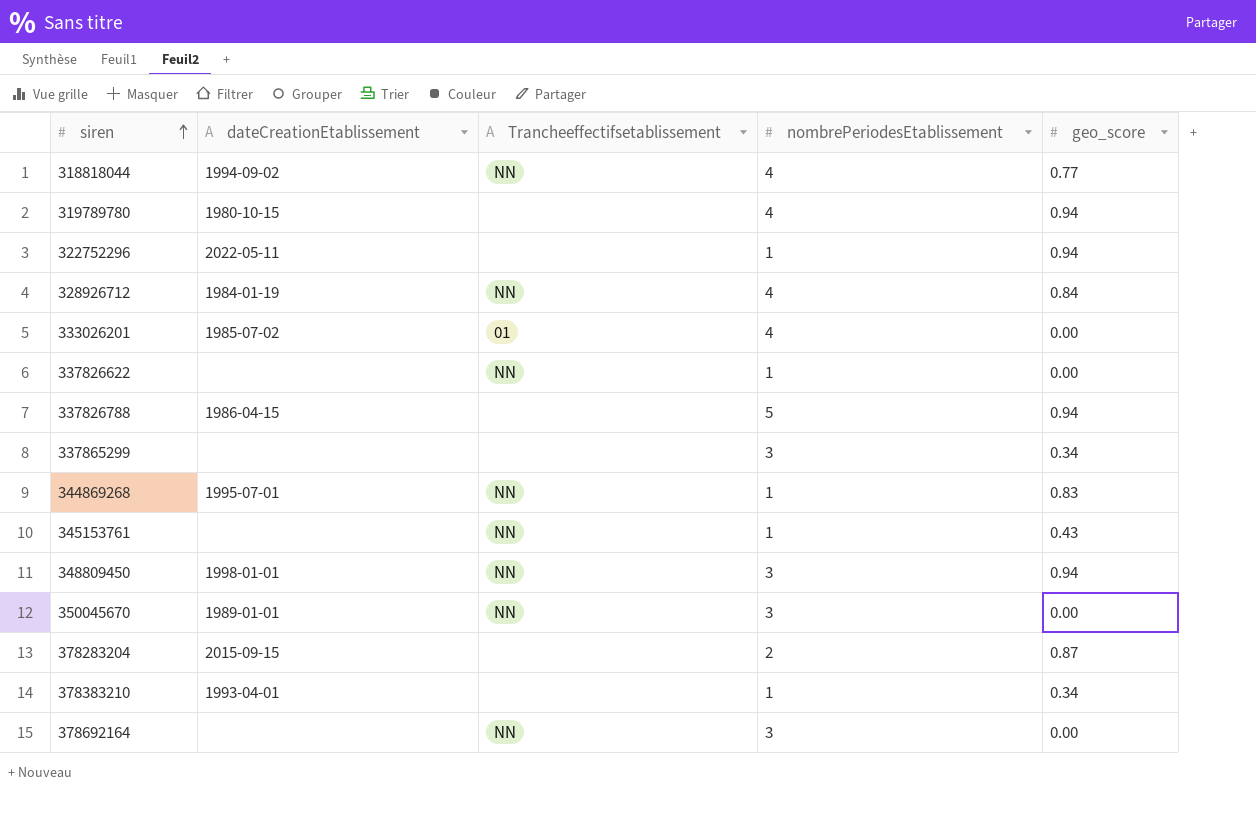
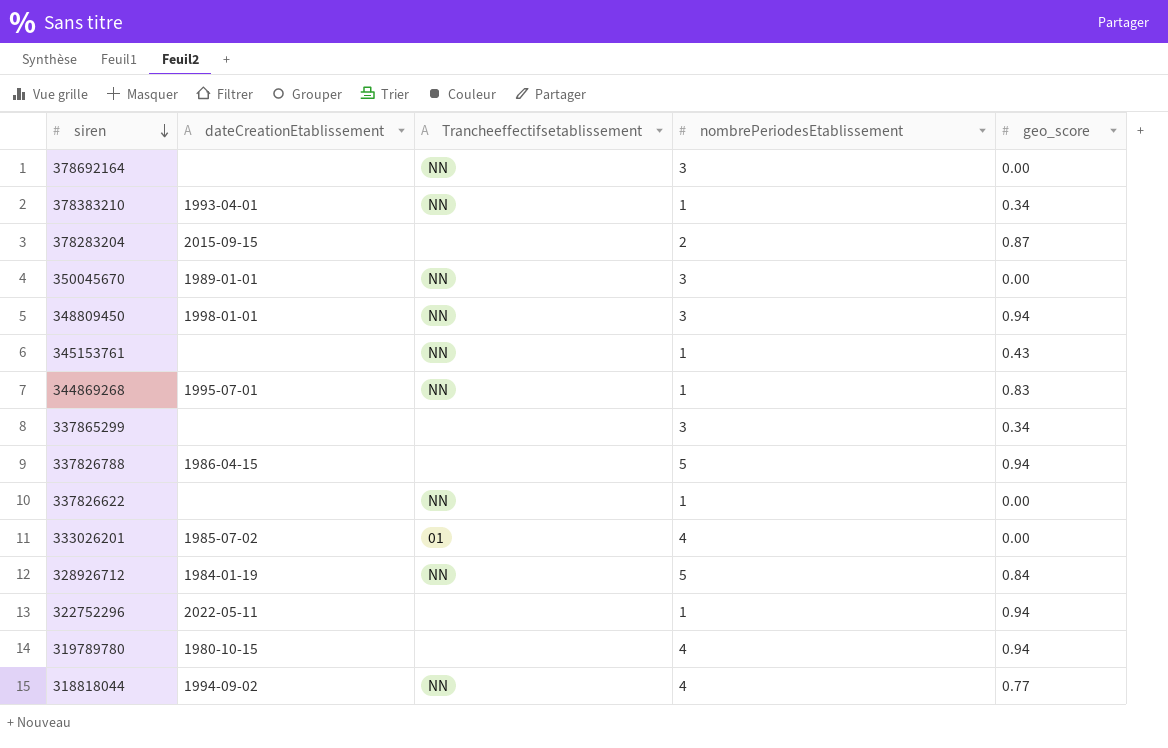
row order: siren ascending -> siren descending
378383210 | Trancheeffectifsetablissement: none -> NN
328926712 | nombrePeriodesEtablissement: 4 -> 5

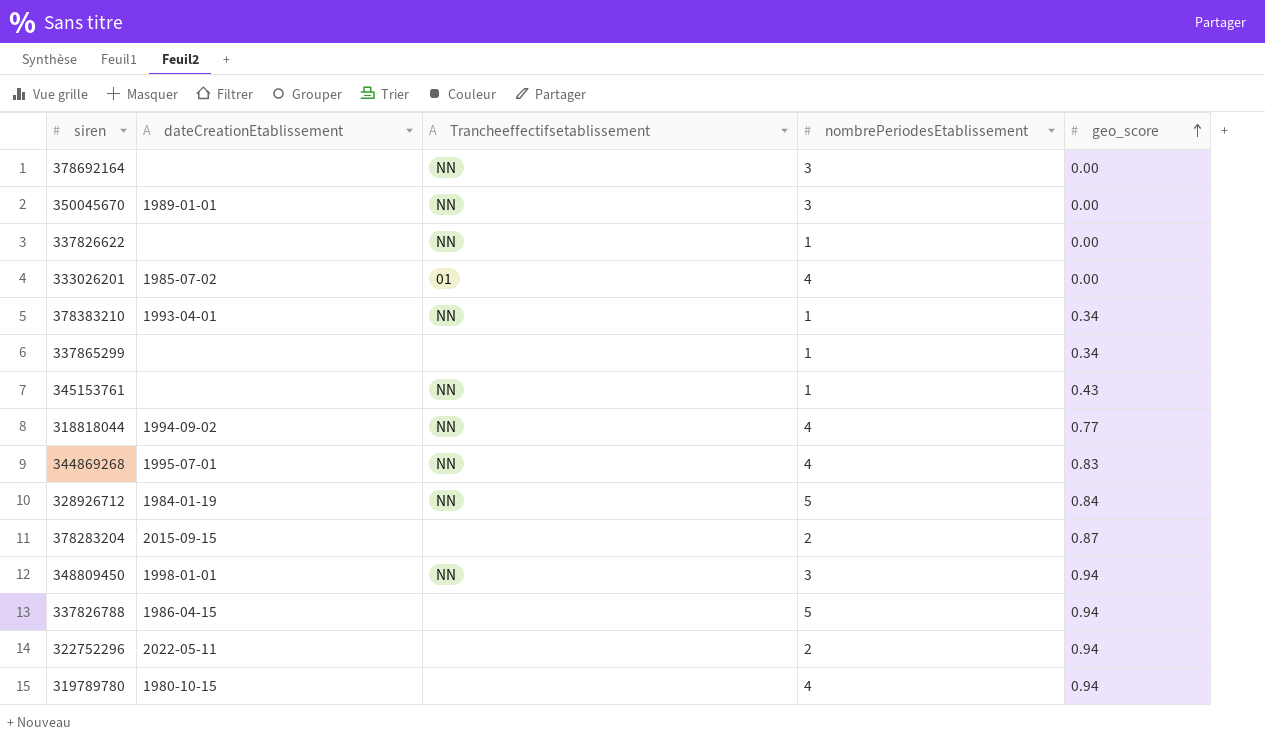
row order: siren descending -> geo_score ascending
337865299 | nombrePeriodesEtablissement: 3 -> 1
344869268 | nombrePeriodesEtablissement: 1 -> 4
322752296 | nombrePeriodesEtablissement: 1 -> 2

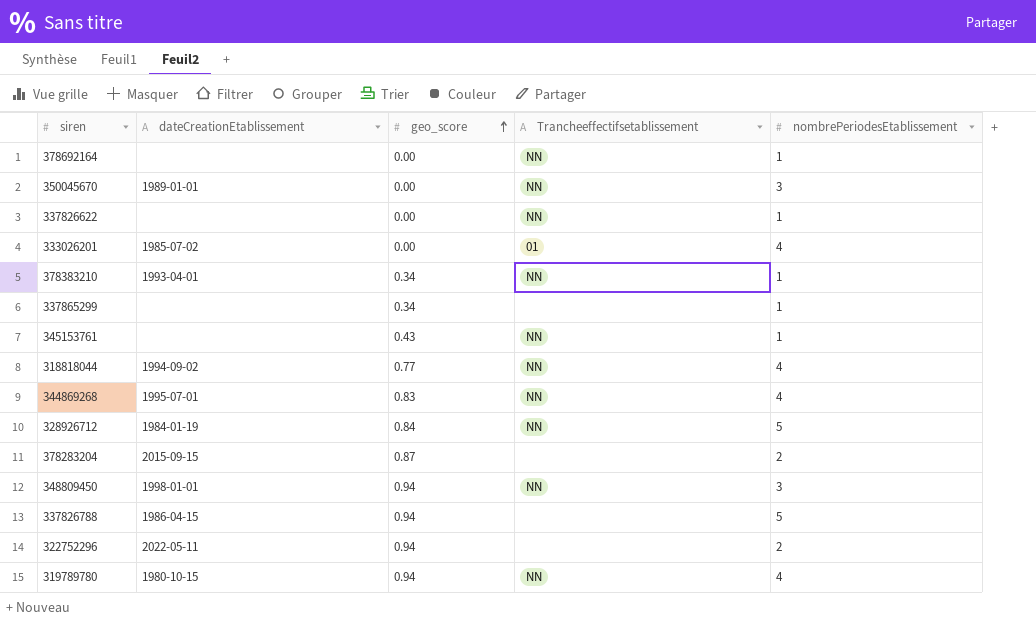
column geo_score | position: 5 -> 3
378692164 | nombrePeriodesEtablissement: 3 -> 1
319789780 | Trancheeffectifsetablissement: none -> NN

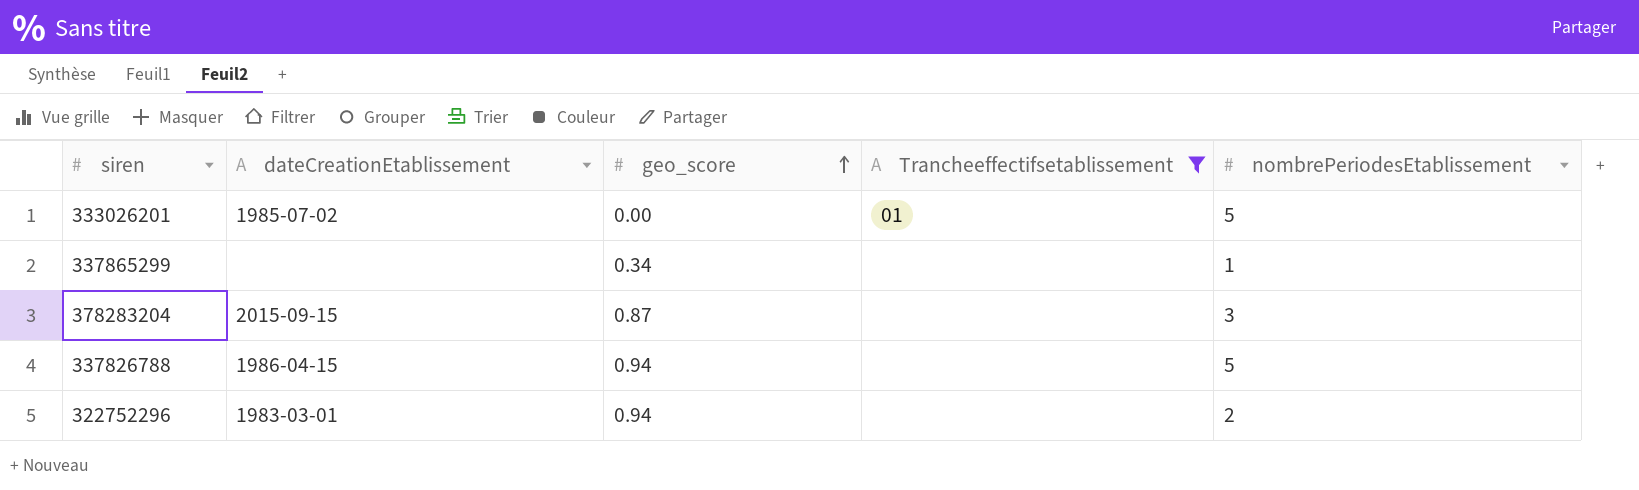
filter: none -> Trancheeffectifsetablissement != NN
333026201 | nombrePeriodesEtablissement: 4 -> 5
378283204 | nombrePeriodesEtablissement: 2 -> 3
322752296 | dateCreationEtablissement: 2022-05-11 -> 1983-03-01

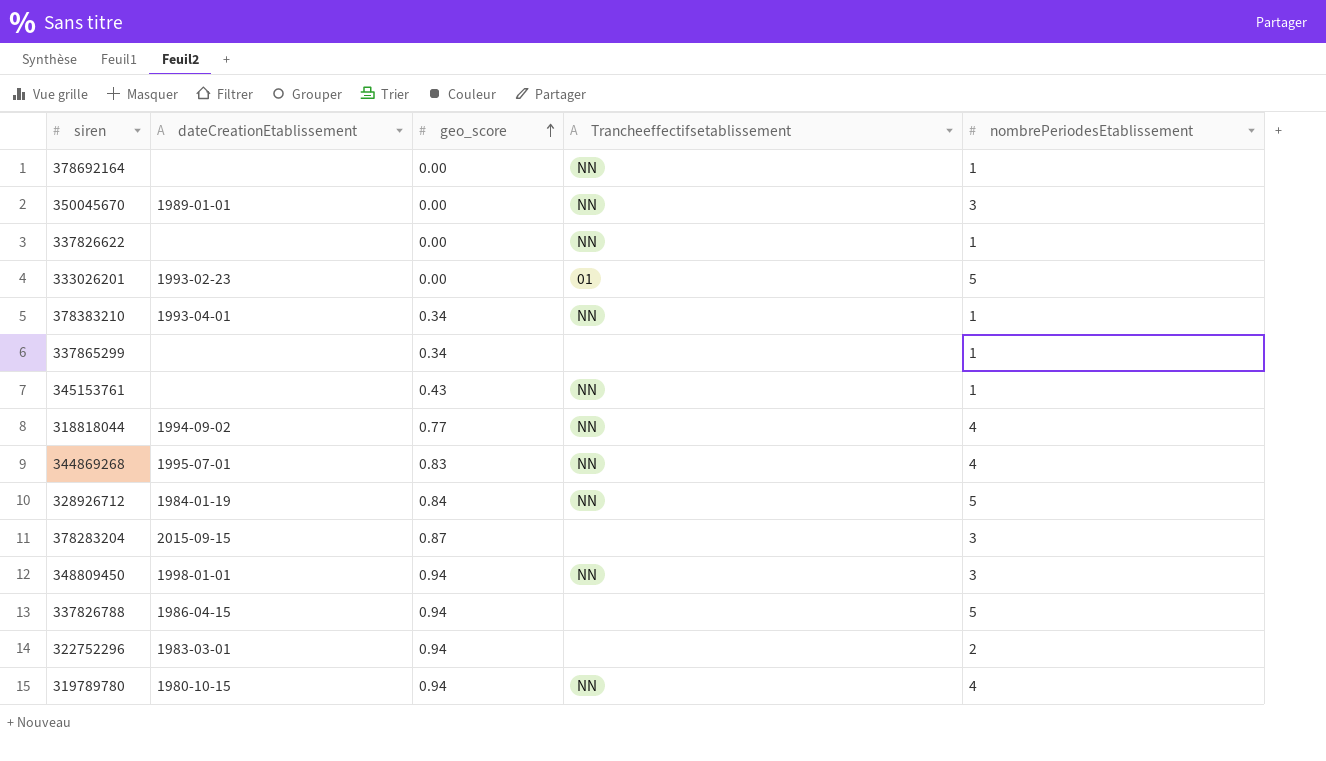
filter: Trancheeffectifsetablissement != NN -> none
333026201 | dateCreationEtablissement: 1985-07-02 -> 1993-02-23

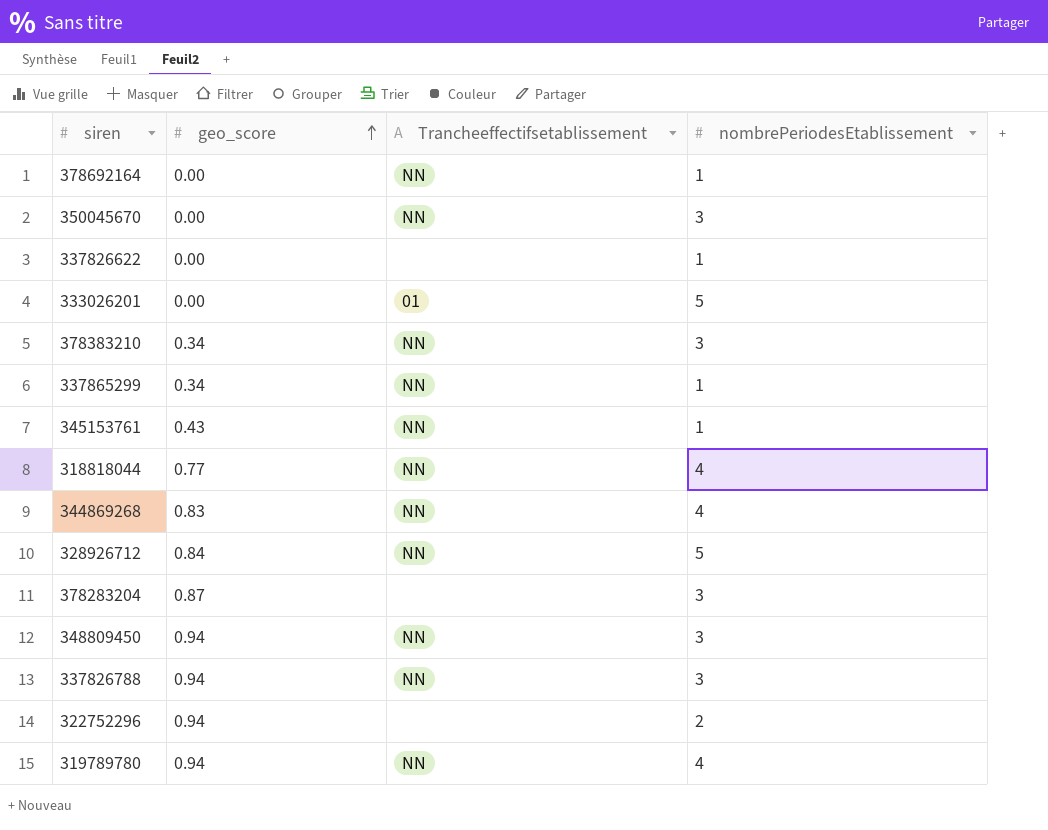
column dateCreationEtablissement | position: 2 -> none
337826622 | Trancheeffectifsetablissement: NN -> none
378383210 | nombrePeriodesEtablissement: 1 -> 3
337865299 | Trancheeffectifsetablissement: none -> NN
337826788 | Trancheeffectifsetablissement: none -> NN
337826788 | nombrePeriodesEtablissement: 5 -> 3

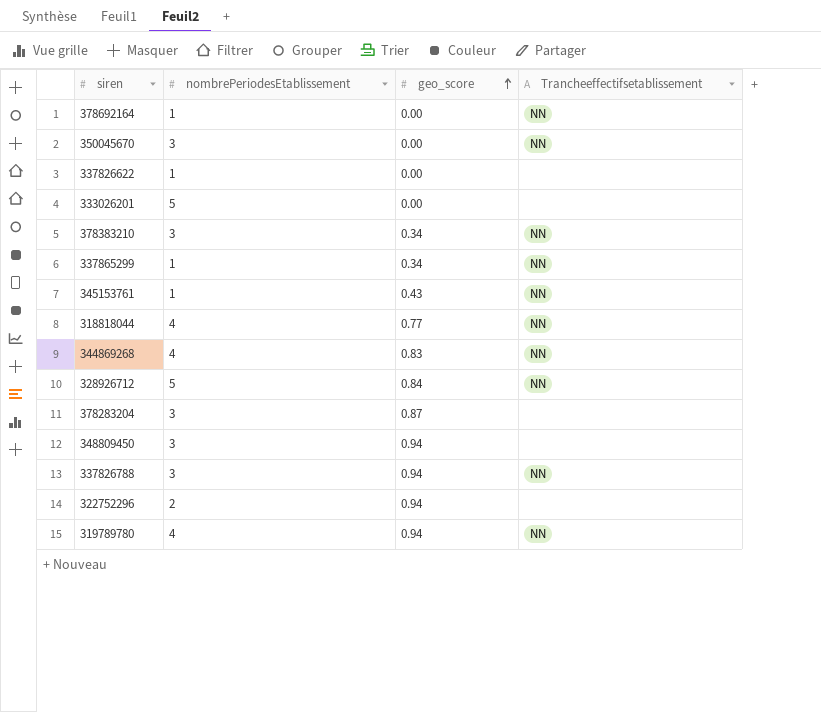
column nombrePeriodesEtablissement | position: 4 -> 2
333026201 | Trancheeffectifsetablissement: 01 -> none
348809450 | Trancheeffectifsetablissement: NN -> none

